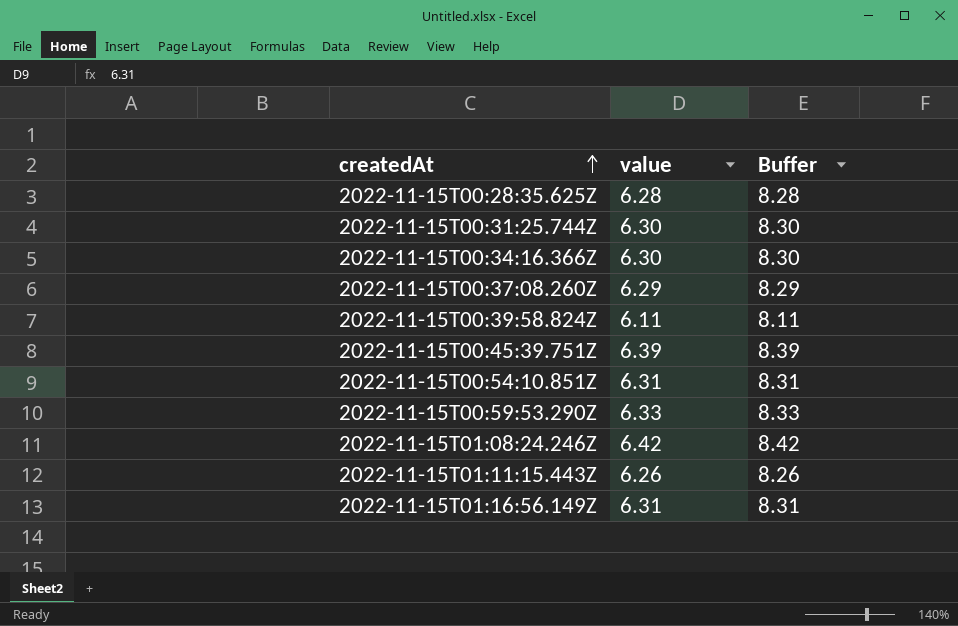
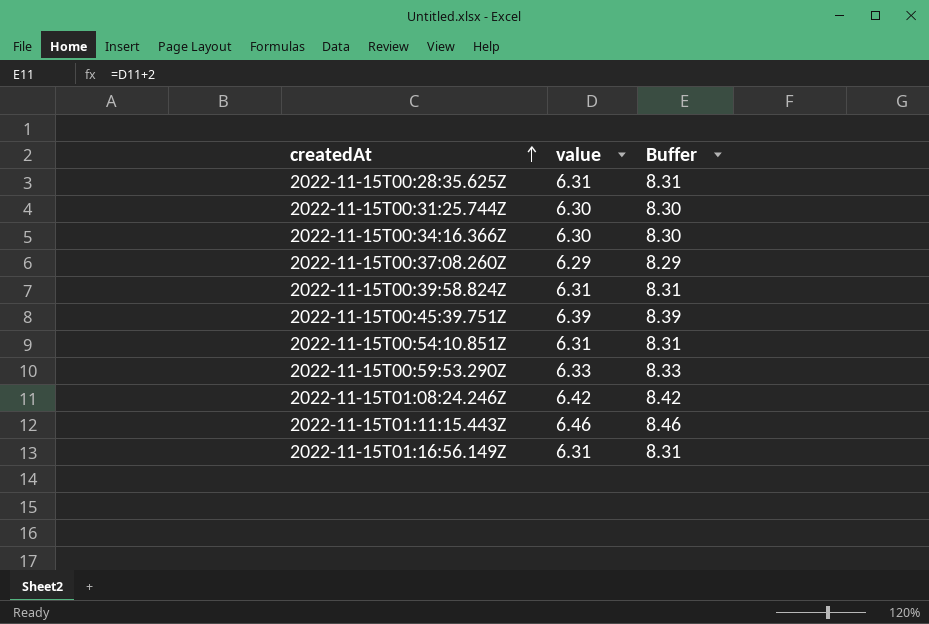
2022-11-15T00:28:35.625Z | value: 6.28 -> 6.31
2022-11-15T00:28:35.625Z | Buffer: 8.28 -> 8.31
2022-11-15T00:39:58.824Z | value: 6.11 -> 6.31
2022-11-15T00:39:58.824Z | Buffer: 8.11 -> 8.31
2022-11-15T01:11:15.443Z | value: 6.26 -> 6.46
2022-11-15T01:11:15.443Z | Buffer: 8.26 -> 8.46

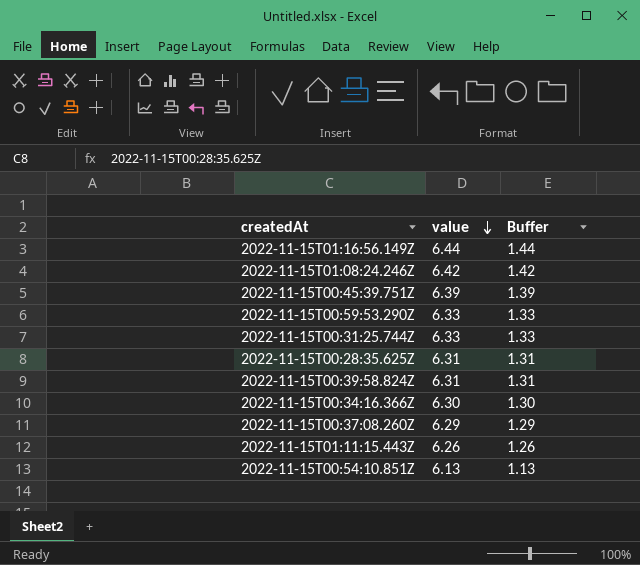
row order: createdAt ascending -> value descending
column Buffer | formula: [value] + 2 -> [value] - 5
2022-11-15T01:16:56.149Z | value: 6.31 -> 6.44
2022-11-15T00:31:25.744Z | value: 6.30 -> 6.33
2022-11-15T01:11:15.443Z | value: 6.46 -> 6.26
2022-11-15T00:54:10.851Z | value: 6.31 -> 6.13

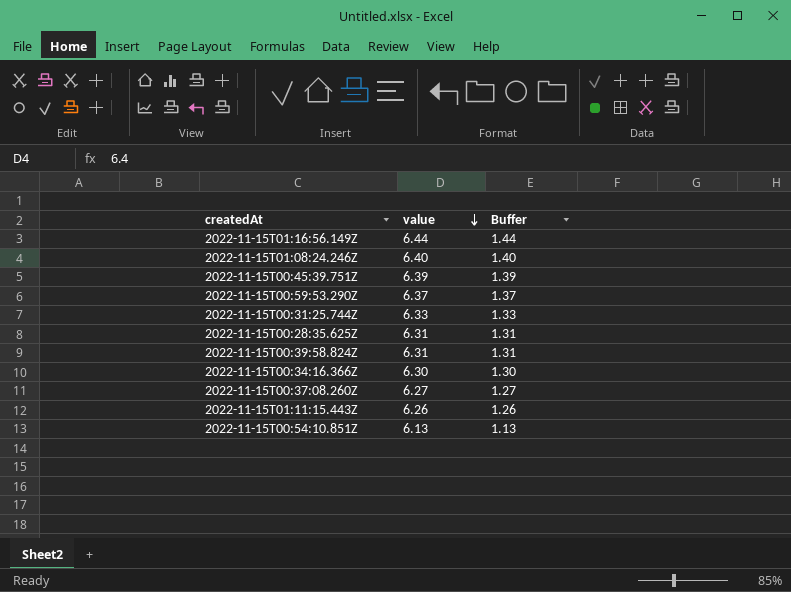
2022-11-15T01:08:24.246Z | value: 6.42 -> 6.40
2022-11-15T01:08:24.246Z | Buffer: 1.42 -> 1.40
2022-11-15T00:59:53.290Z | value: 6.33 -> 6.37
2022-11-15T00:59:53.290Z | Buffer: 1.33 -> 1.37
2022-11-15T00:37:08.260Z | value: 6.29 -> 6.27
2022-11-15T00:37:08.260Z | Buffer: 1.29 -> 1.27

